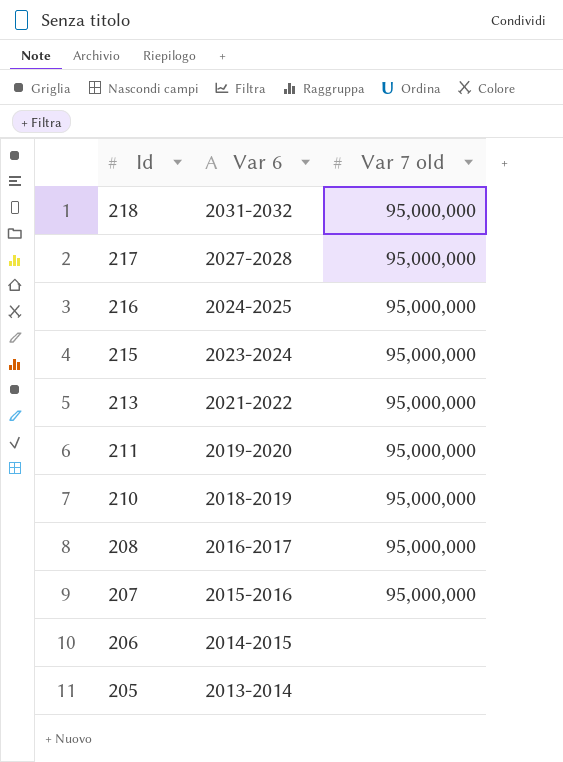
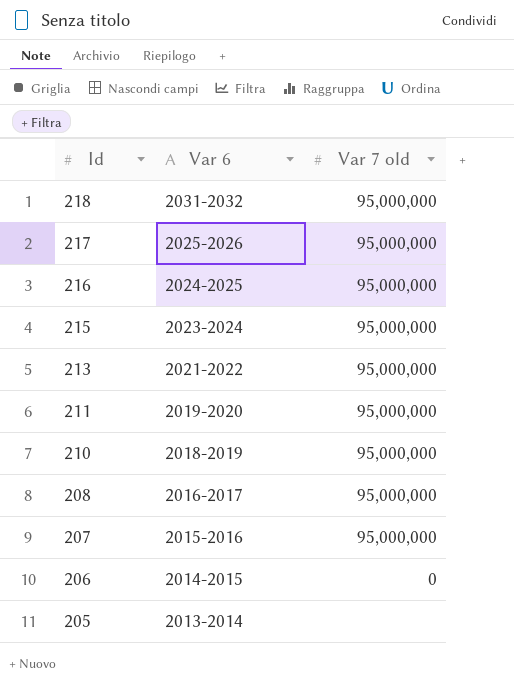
217 | Var 6: 2027-2028 -> 2025-2026
206 | Var 7 old: none -> 0

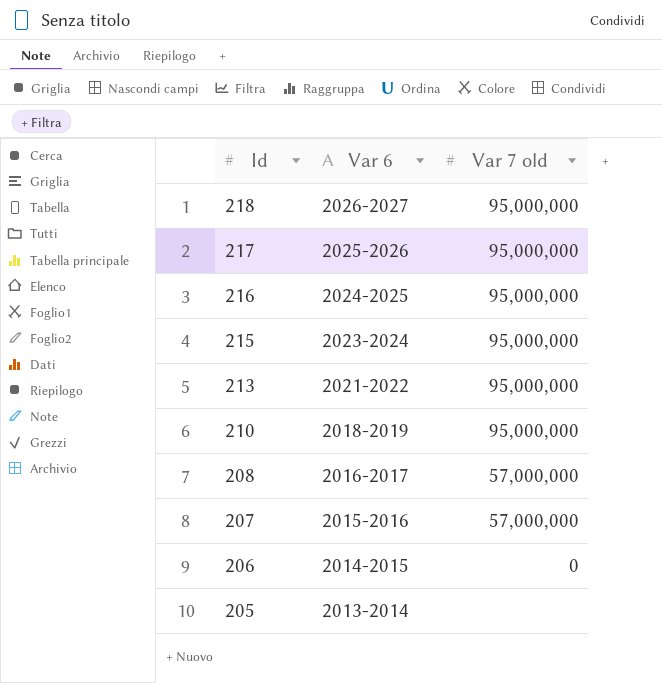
row 211: 2019-2020 | 95,000,000 -> none
218 | Var 6: 2031-2032 -> 2026-2027
208 | Var 7 old: 95,000,000 -> 57,000,000
207 | Var 7 old: 95,000,000 -> 57,000,000

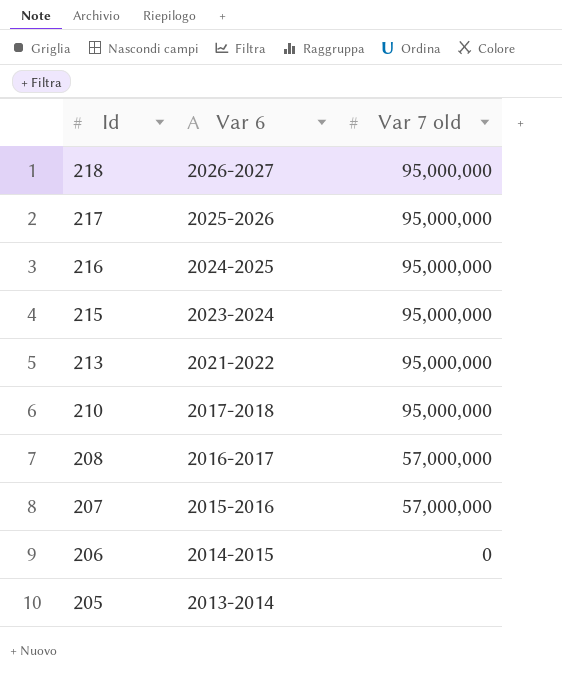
210 | Var 6: 2018-2019 -> 2017-2018

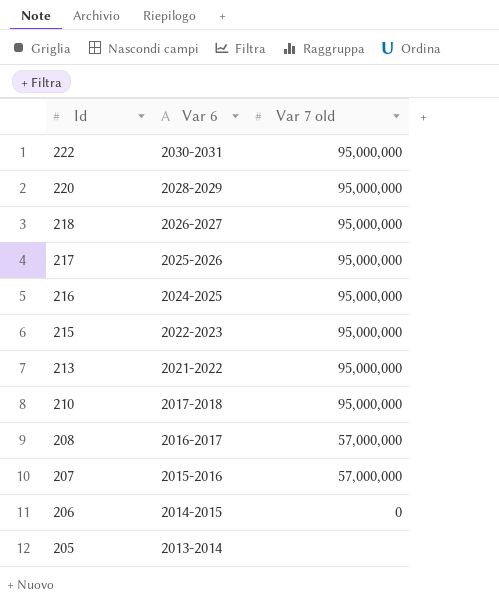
row 222: none -> 2030-2031 | 95,000,000
row 220: none -> 2028-2029 | 95,000,000
215 | Var 6: 2023-2024 -> 2022-2023

